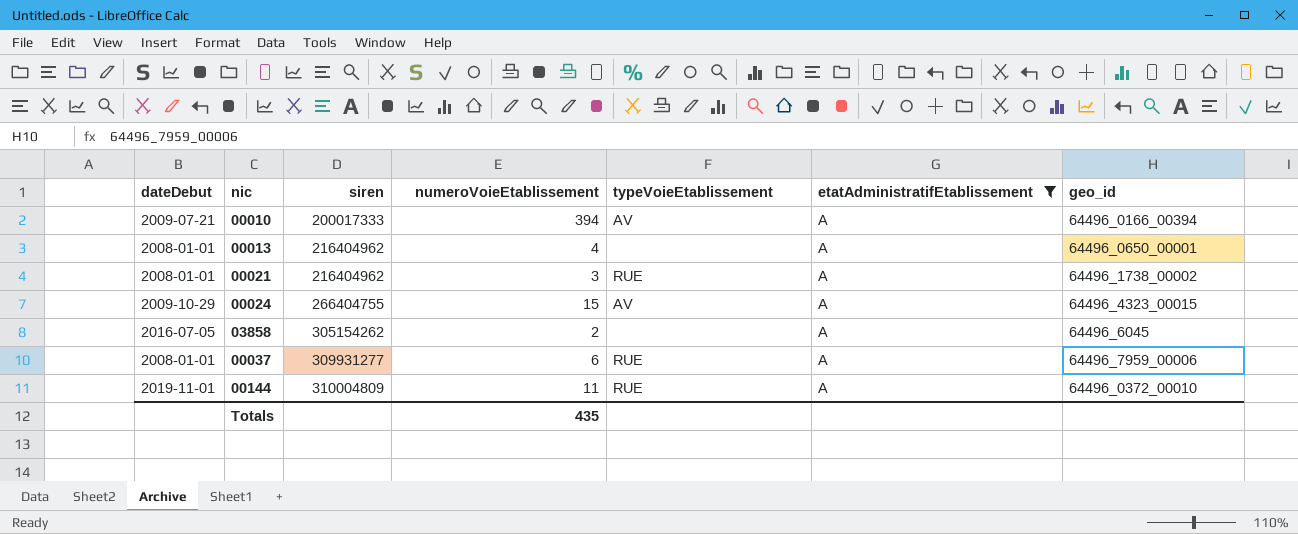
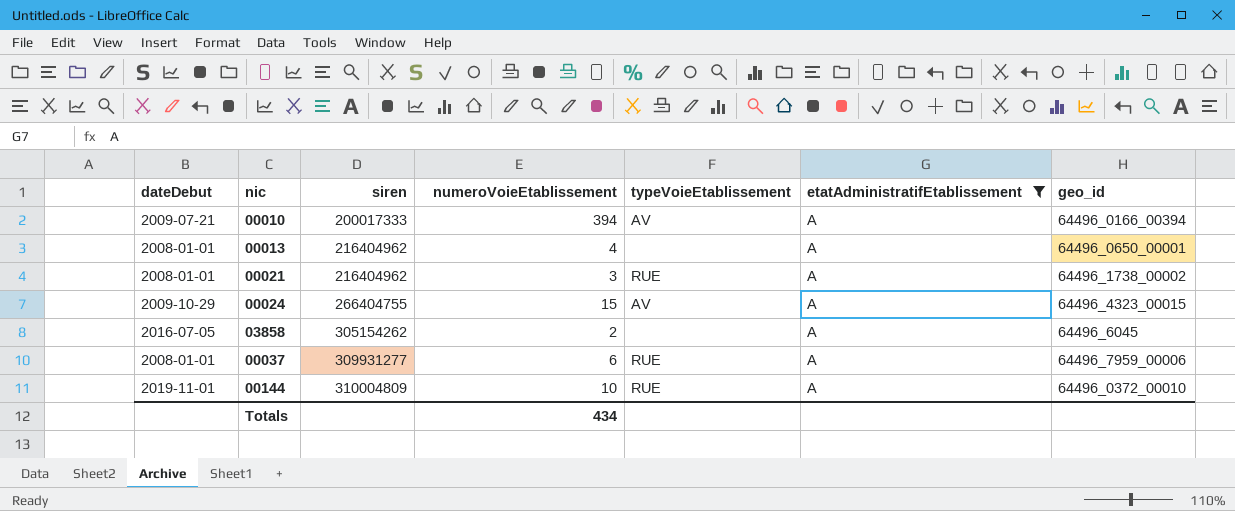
00144 | numeroVoieEtablissement: 11 -> 10
Totals | numeroVoieEtablissement: 435 -> 434

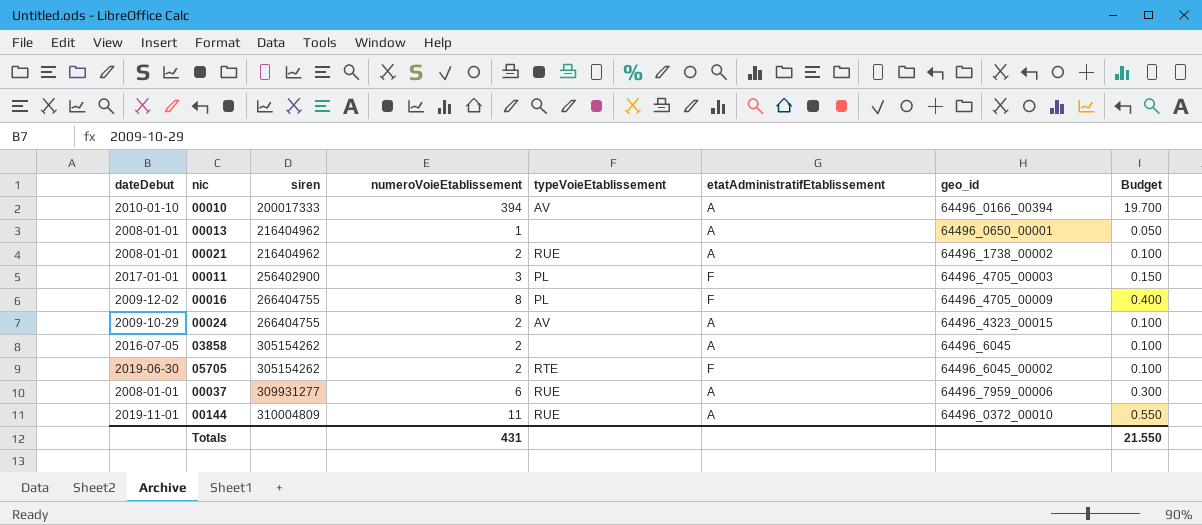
filter: etatAdministratifEtablissement = A -> none
column Budget | formula: none -> [numeroVoieEtablissement] * 0.05
00010 | dateDebut: 2009-07-21 -> 2010-01-10
00013 | numeroVoieEtablissement: 4 -> 1
00021 | numeroVoieEtablissement: 3 -> 2
00024 | numeroVoieEtablissement: 15 -> 2
00144 | numeroVoieEtablissement: 10 -> 11
Totals | numeroVoieEtablissement: 434 -> 431

